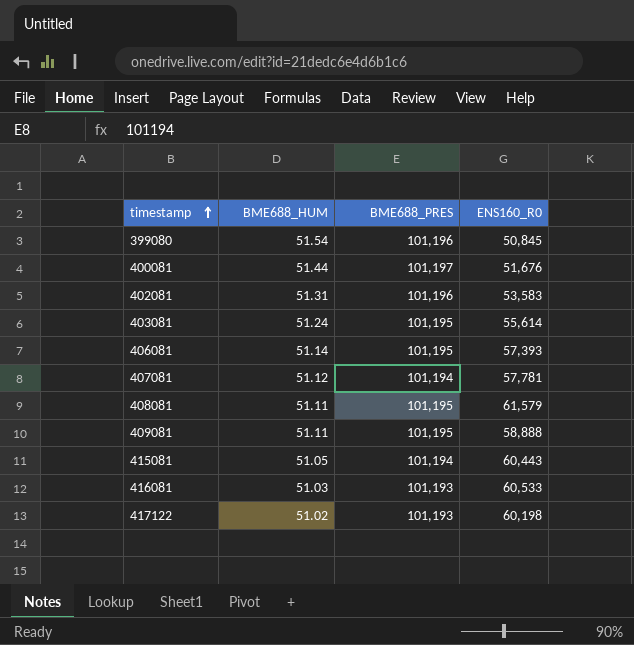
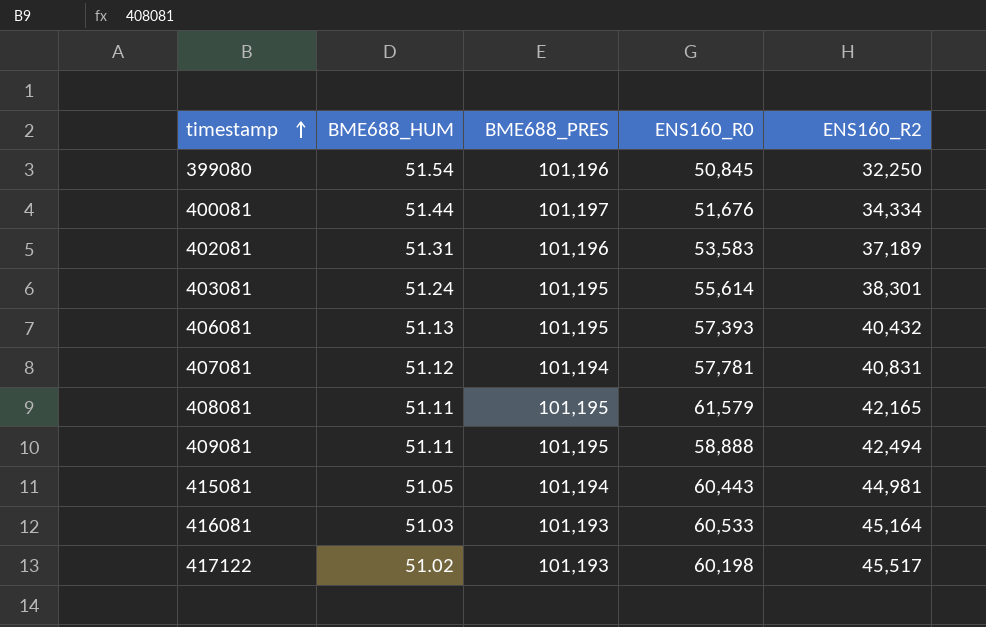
column ENS160_R2 | position: none -> 5
406081 | BME688_HUM: 51.14 -> 51.13

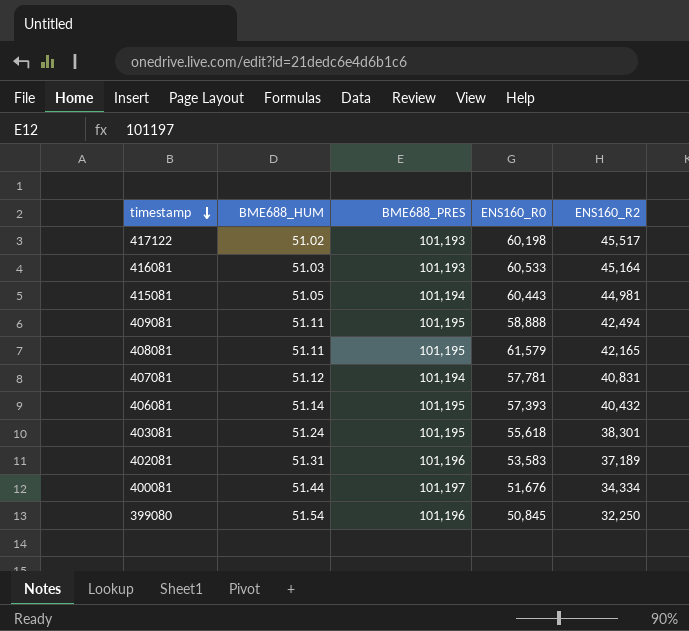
row order: timestamp ascending -> timestamp descending
406081 | BME688_HUM: 51.13 -> 51.14
403081 | ENS160_R0: 55,614 -> 55,618

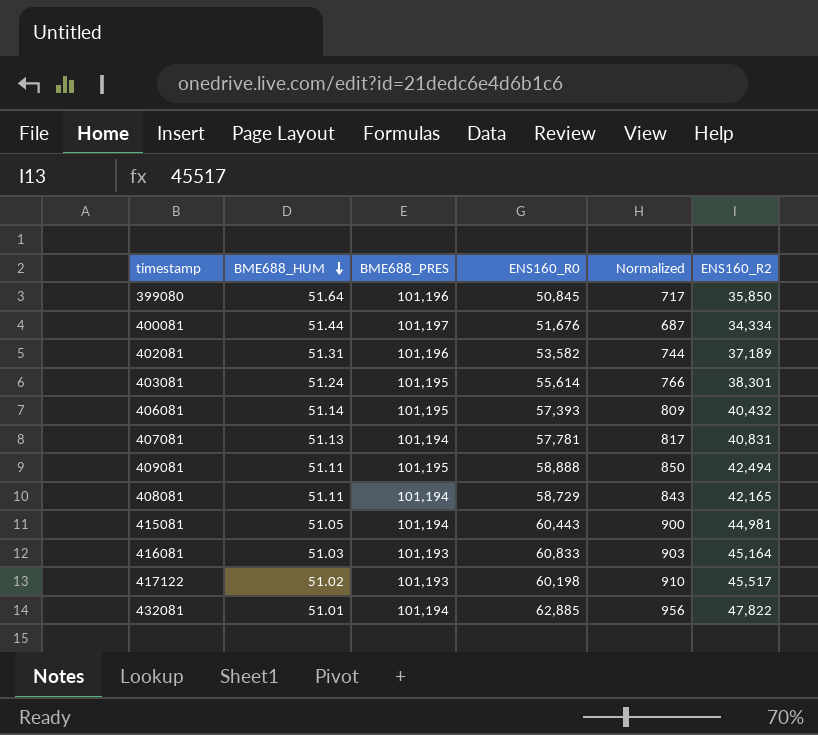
row order: timestamp descending -> BME688_HUM descending
column Normalized | formula: none -> [ENS160_R2] * 0.02
399080 | BME688_HUM: 51.54 -> 51.64
399080 | ENS160_R2: 32,250 -> 35,850
402081 | ENS160_R0: 53,583 -> 53,582
403081 | ENS160_R0: 55,618 -> 55,614
407081 | BME688_HUM: 51.12 -> 51.13
408081 | BME688_PRES: 101,195 -> 101,194
408081 | ENS160_R0: 61,579 -> 58,729
416081 | ENS160_R0: 60,533 -> 60,833
row 432081: none -> 51.01 | 101,194 | 62,885 | 956 | 47,822

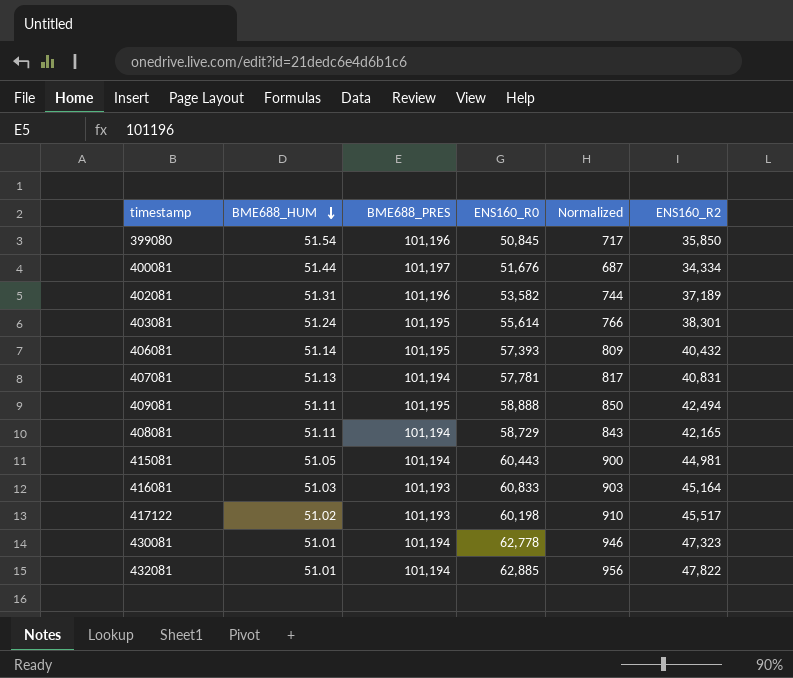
399080 | BME688_HUM: 51.64 -> 51.54
row 430081: none -> 51.01 | 101,194 | 62,778 | 946 | 47,323

